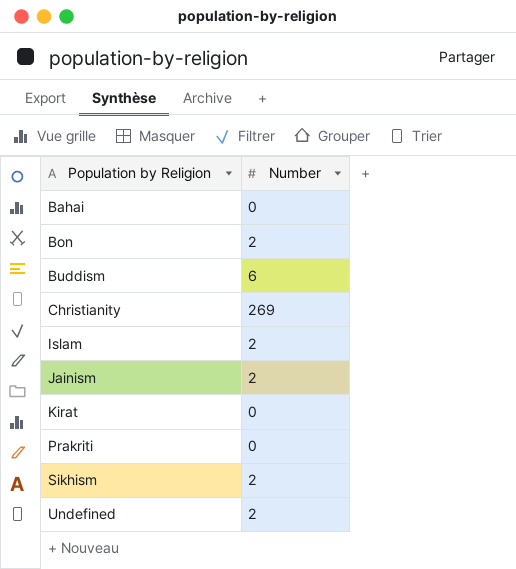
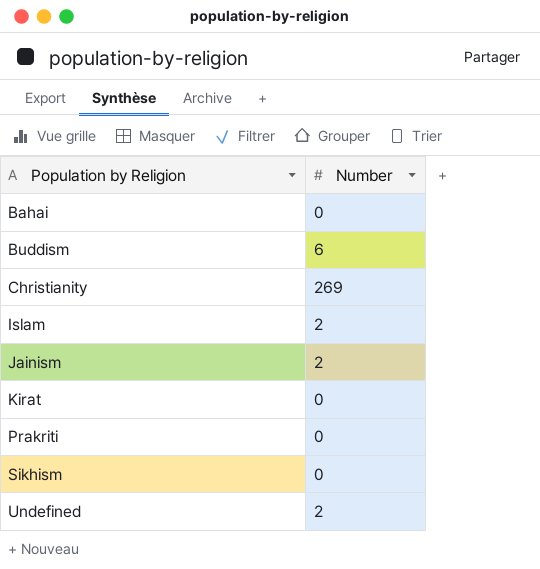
row Bon: 2 -> none
Sikhism | Number: 2 -> 0

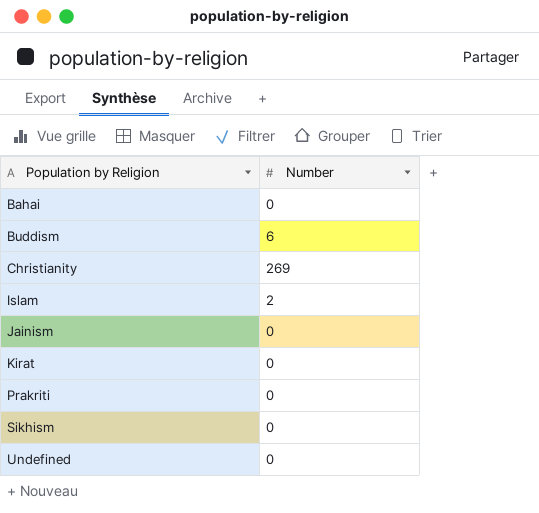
Jainism | Number: 2 -> 0
Undefined | Number: 2 -> 0

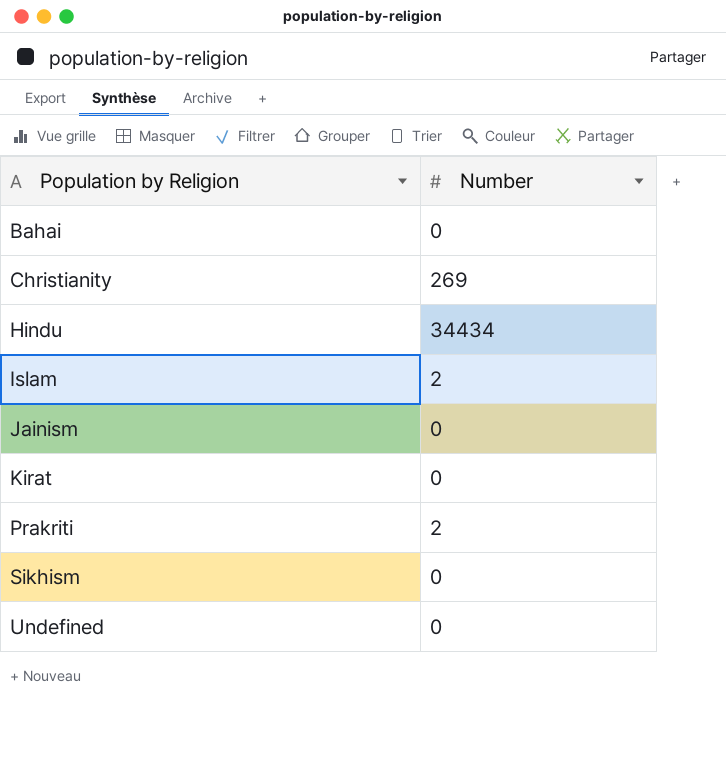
row Buddism: 6 -> none
row Hindu: none -> 34434
Prakriti | Number: 0 -> 2

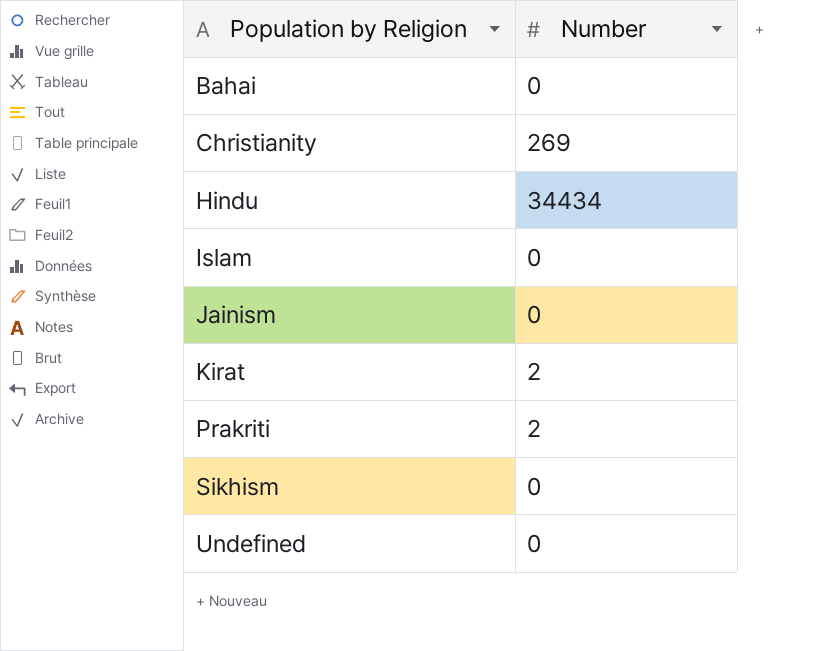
Islam | Number: 2 -> 0
Kirat | Number: 0 -> 2

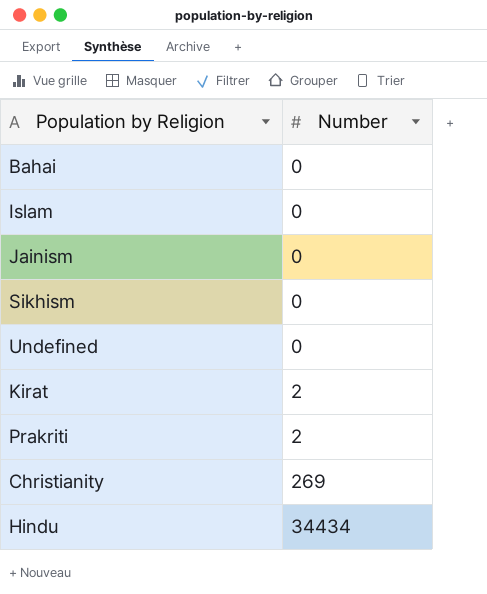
row order: Population by Religion ascending -> Number ascending

